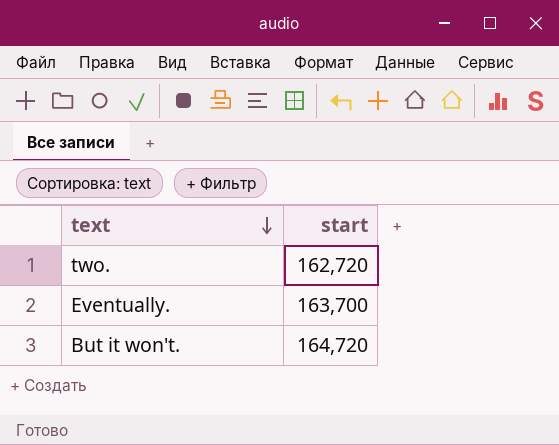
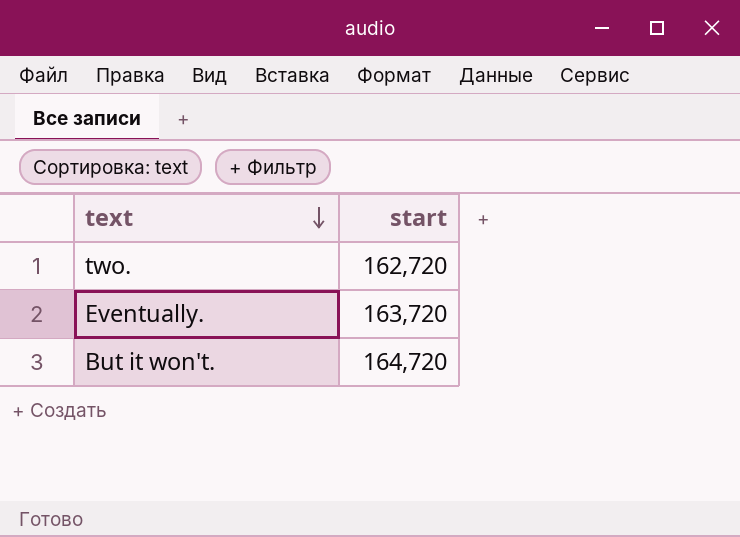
Eventually. | start: 163,700 -> 163,720

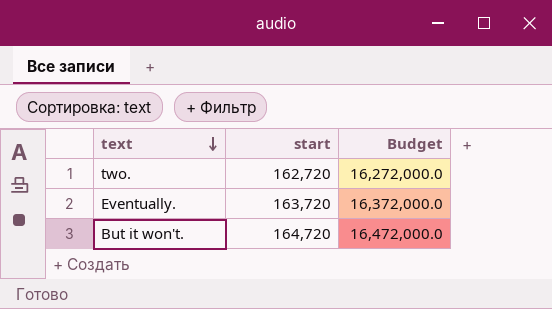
column Budget | formula: none -> [start] * 100

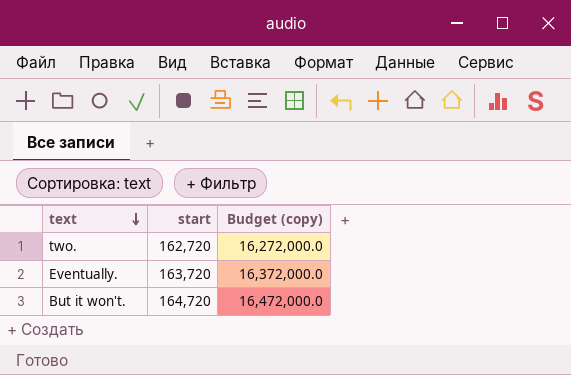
column name: Budget -> Budget (copy)

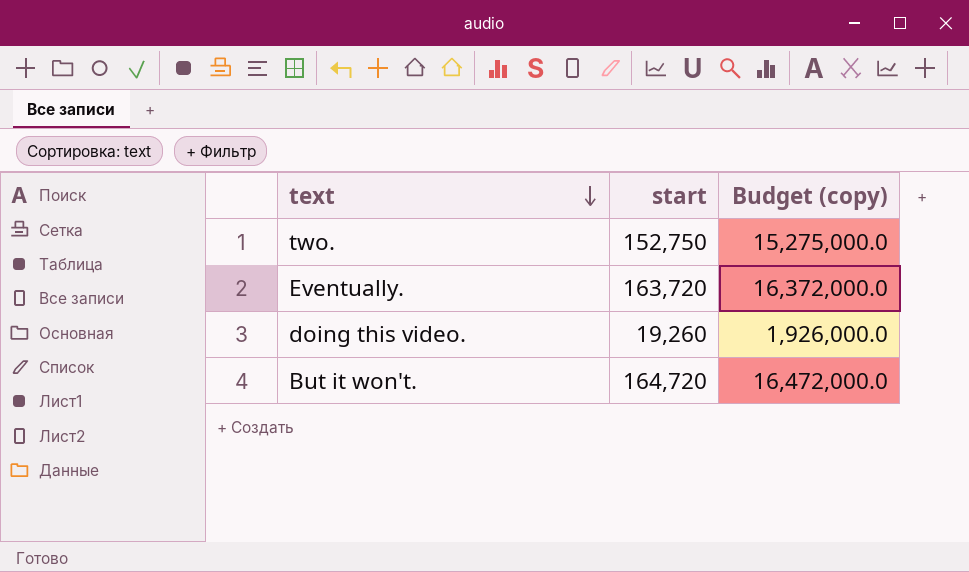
two. | start: 162,720 -> 152,750
two. | Budget (copy): 16,272,000.0 -> 15,275,000.0
row doing this video.: none -> 19,260 | 1,926,000.0

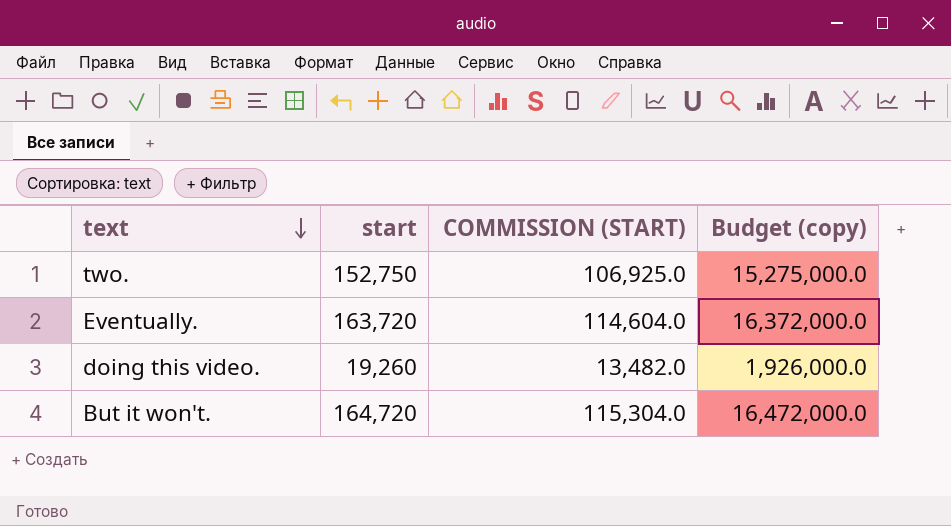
column COMMISSION (START) | formula: none -> [start] * 0.7

